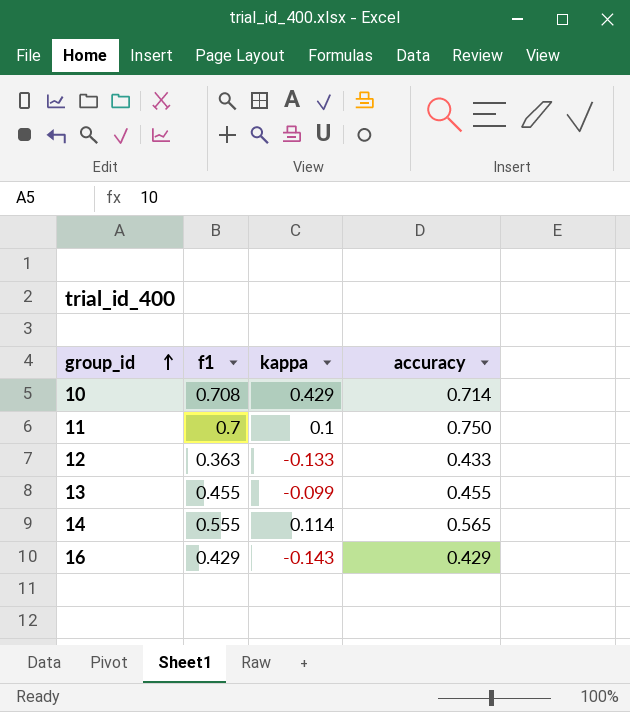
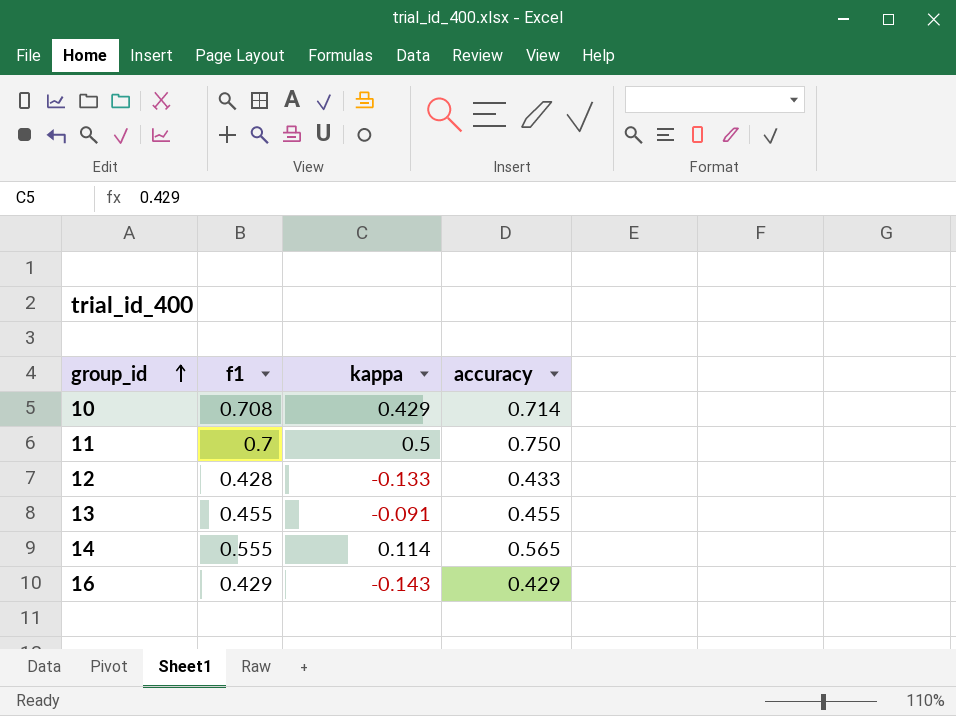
11 | kappa: 0.1 -> 0.5
12 | f1: 0.363 -> 0.428
13 | kappa: -0.099 -> -0.091

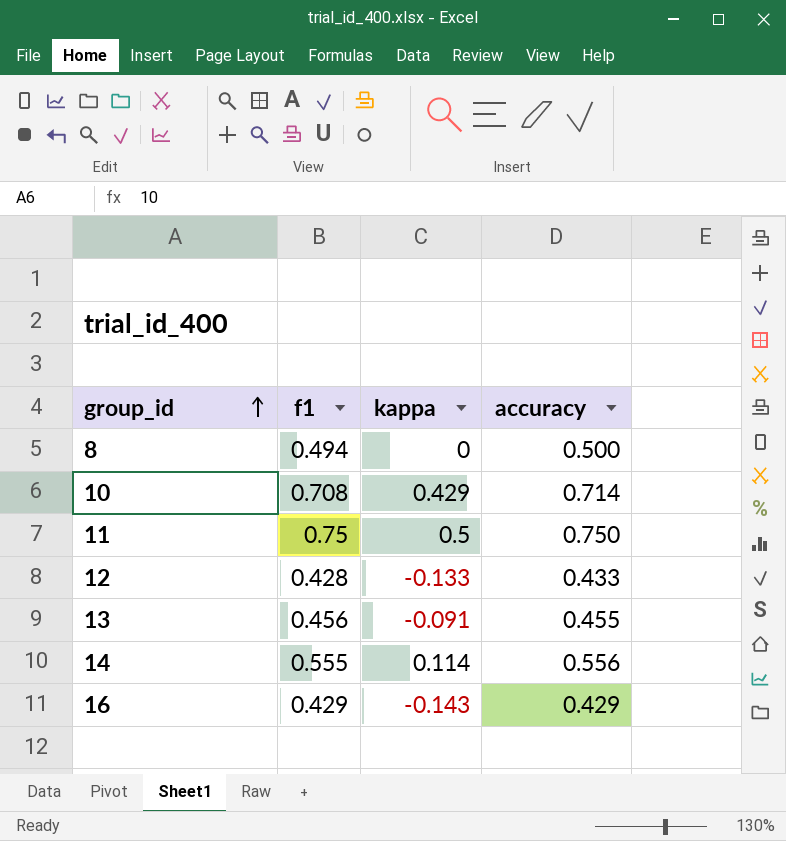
row 8: none -> 0.494 | 0 | 0.500
11 | f1: 0.7 -> 0.75
13 | f1: 0.455 -> 0.456
14 | accuracy: 0.565 -> 0.556

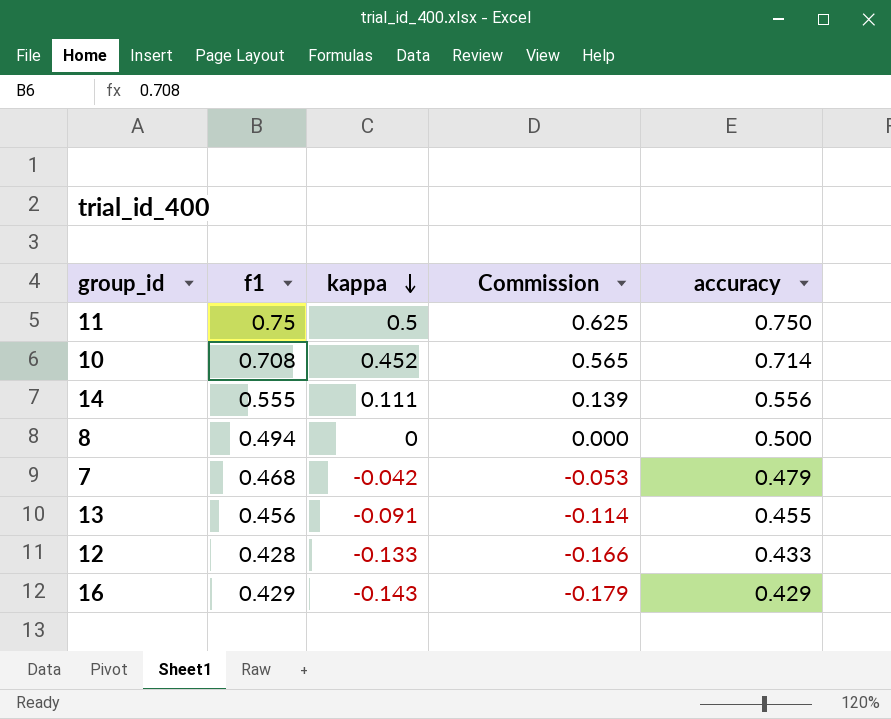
row order: group_id ascending -> kappa descending
column Commission | formula: none -> [kappa] * 1.25
10 | kappa: 0.429 -> 0.452
14 | kappa: 0.114 -> 0.111
row 7: none -> 0.468 | -0.042 | -0.053 | 0.479

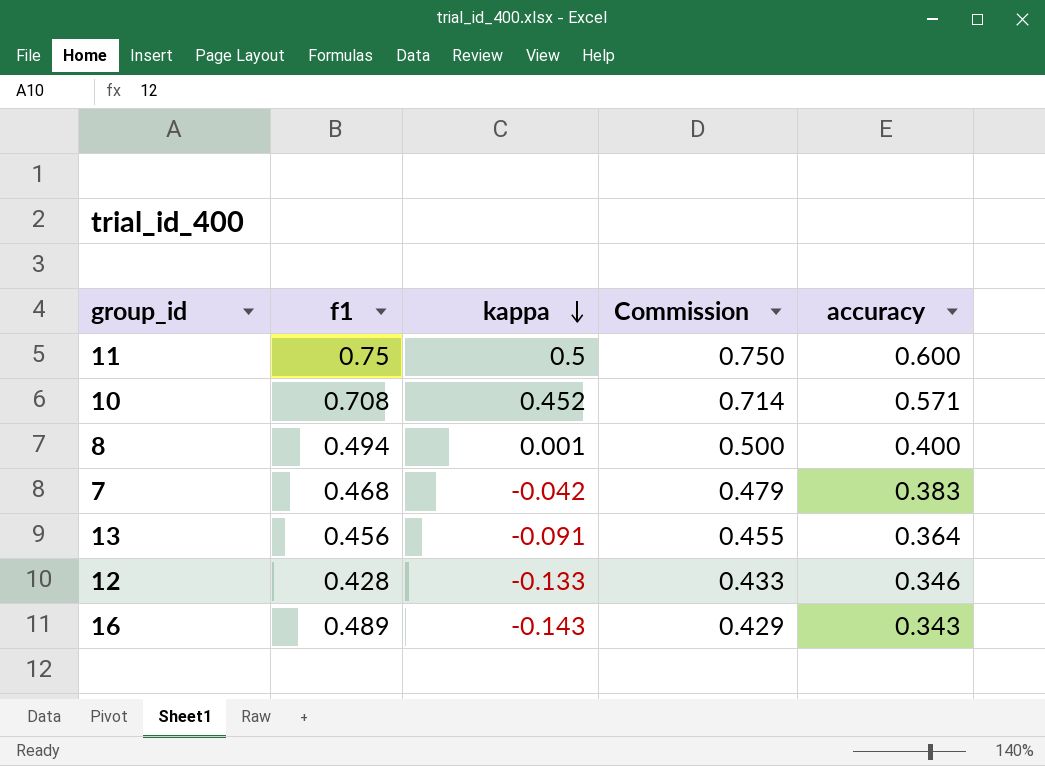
column Commission | formula: [kappa] * 1.25 -> [accuracy] * 1.25
row 14: 0.555 | 0.111 | 0.139 | 0.556 -> none
11 | accuracy: 0.750 -> 0.600
10 | accuracy: 0.714 -> 0.571
8 | kappa: 0 -> 0.001
8 | accuracy: 0.500 -> 0.400
7 | accuracy: 0.479 -> 0.383
13 | accuracy: 0.455 -> 0.364
12 | accuracy: 0.433 -> 0.346
16 | f1: 0.429 -> 0.489
16 | accuracy: 0.429 -> 0.343

